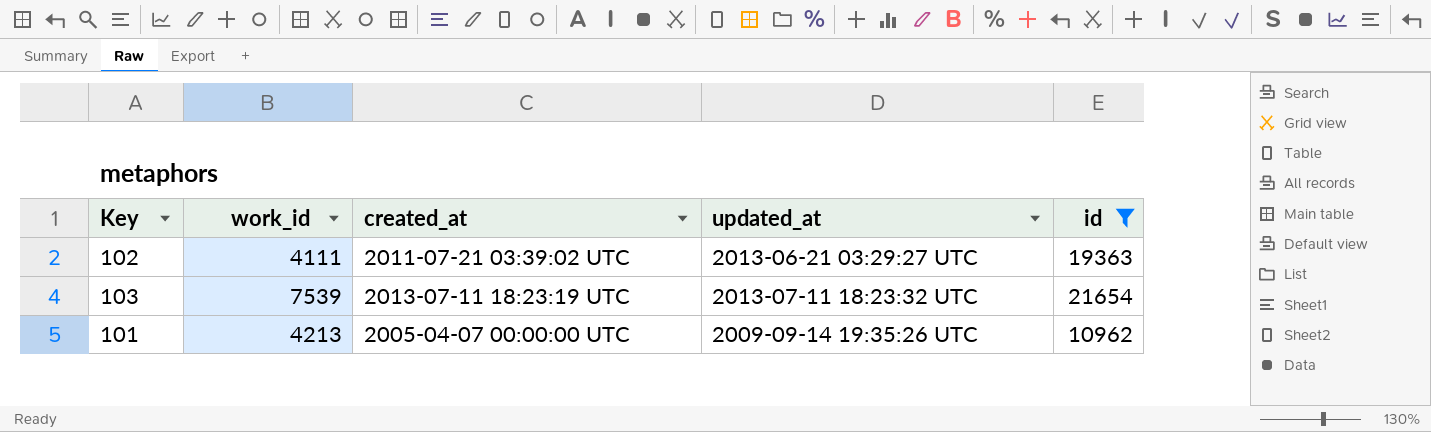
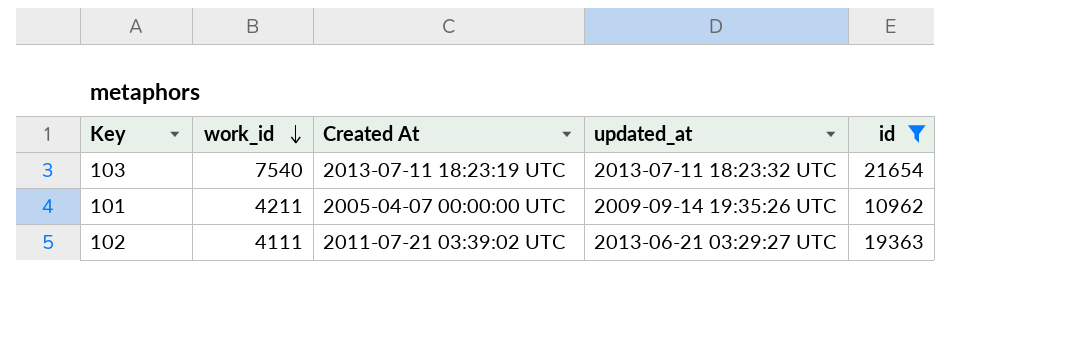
row order: none -> work_id descending
column name: created_at -> Created At
103 | work_id: 7539 -> 7540
101 | work_id: 4213 -> 4211

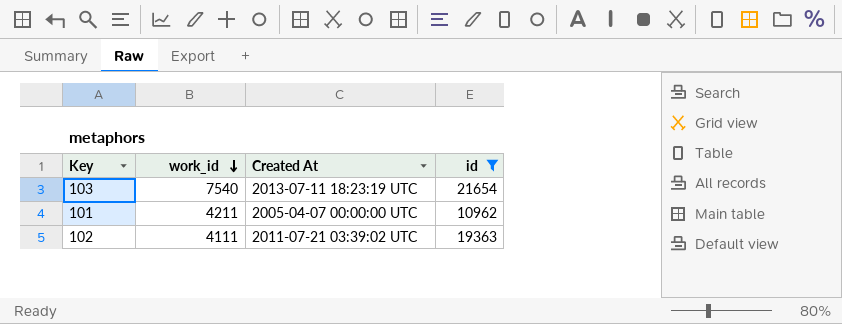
column updated_at | position: 4 -> none

